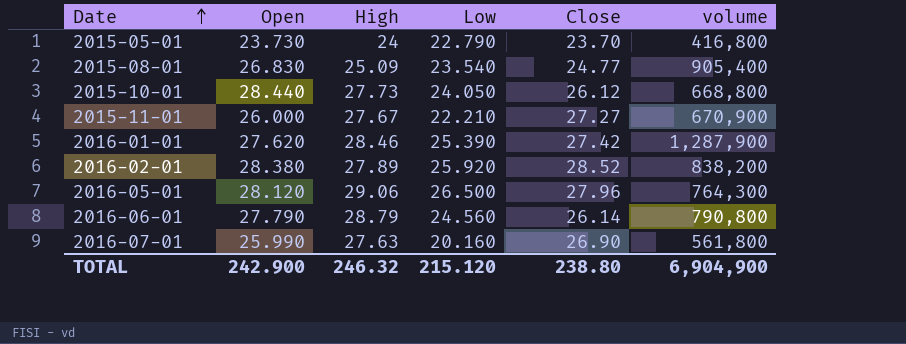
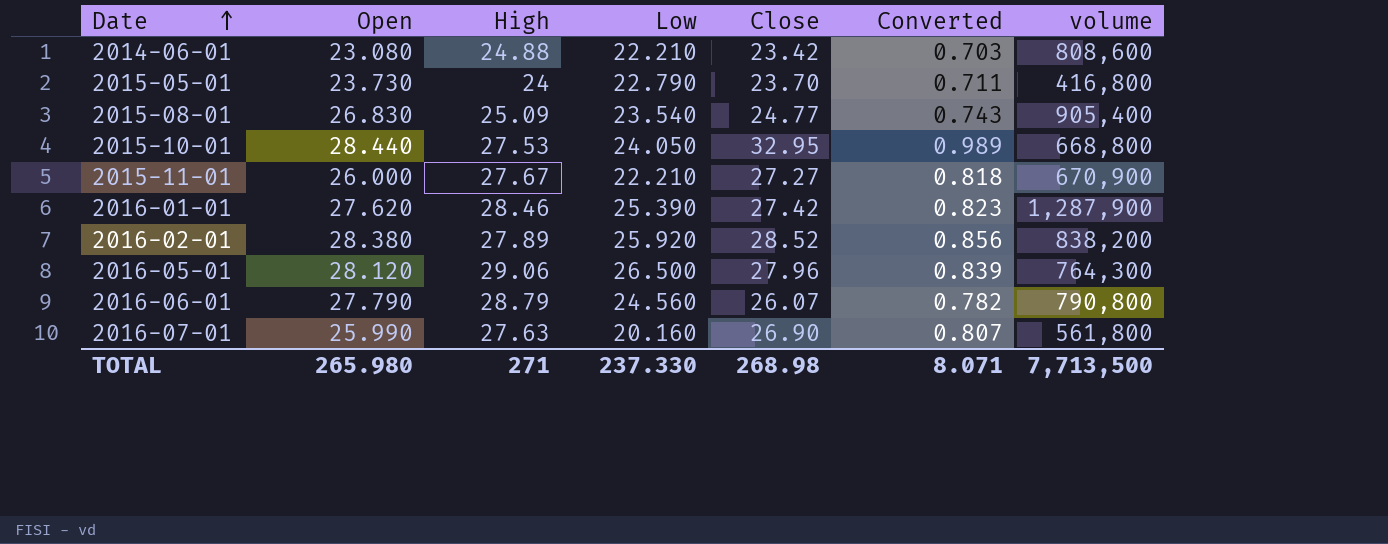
column Converted | formula: none -> [Close] * 0.03
row 2014-06-01: none -> 23.080 | 24.88 | 22.210 | 23.42 | 0.703 | 808,600
2015-10-01 | High: 27.73 -> 27.53
2015-10-01 | Close: 26.12 -> 32.95
2016-06-01 | Close: 26.14 -> 26.07
TOTAL | Open: 242.900 -> 265.980
TOTAL | High: 246.32 -> 271
TOTAL | Low: 215.120 -> 237.330
TOTAL | Close: 238.80 -> 268.98
TOTAL | volume: 6,904,900 -> 7,713,500

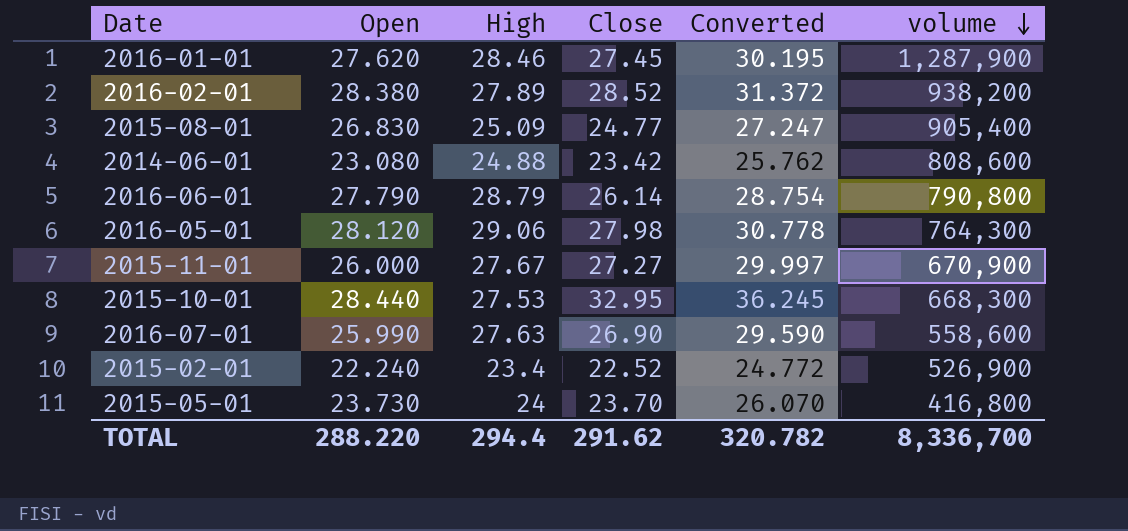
row order: Date ascending -> volume descending
column Low | position: 4 -> none
column Converted | formula: [Close] * 0.03 -> [Close] * 1.1
2016-01-01 | Close: 27.42 -> 27.45
2016-02-01 | volume: 838,200 -> 938,200
2016-06-01 | Close: 26.07 -> 26.14
2016-05-01 | Close: 27.96 -> 27.98
2015-10-01 | volume: 668,800 -> 668,300
2016-07-01 | volume: 561,800 -> 558,600
row 2015-02-01: none -> 22.240 | 23.4 | 22.52 | 24.772 | 526,900
TOTAL | Open: 265.980 -> 288.220
TOTAL | High: 271 -> 294.4
TOTAL | Close: 268.98 -> 291.62
TOTAL | Converted: 8.071 -> 320.782
TOTAL | volume: 7,713,500 -> 8,336,700

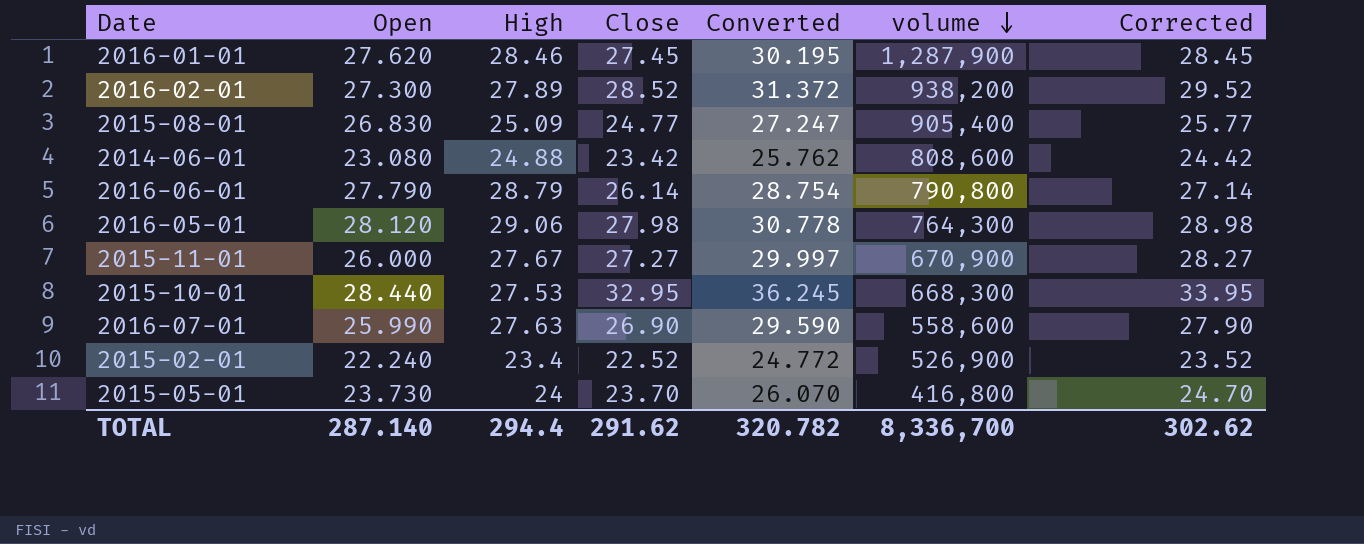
column Corrected | formula: none -> [Close] + 1
2016-02-01 | Open: 28.380 -> 27.300
TOTAL | Open: 288.220 -> 287.140

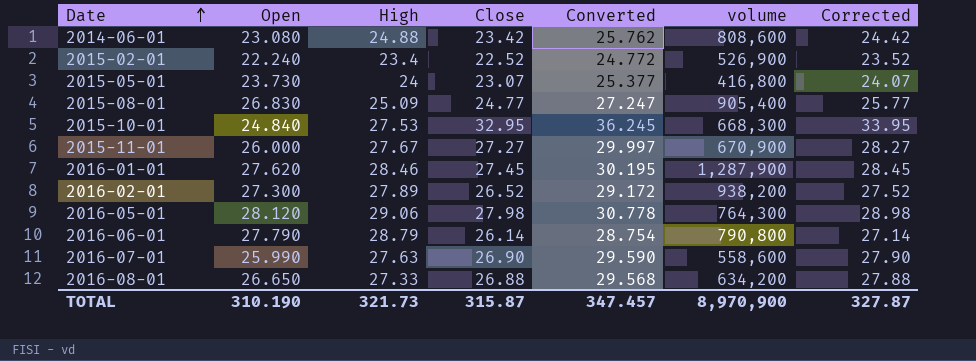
row order: volume descending -> Date ascending
2015-05-01 | Close: 23.70 -> 23.07
2015-05-01 | Converted: 26.070 -> 25.377
2015-05-01 | Corrected: 24.70 -> 24.07
2015-10-01 | Open: 28.440 -> 24.840
2016-02-01 | Close: 28.52 -> 26.52
2016-02-01 | Converted: 31.372 -> 29.172
2016-02-01 | Corrected: 29.52 -> 27.52
row 2016-08-01: none -> 26.650 | 27.33 | 26.88 | 29.568 | 634,200 | 27.88
TOTAL | Open: 287.140 -> 310.190
TOTAL | High: 294.4 -> 321.73
TOTAL | Close: 291.62 -> 315.87
TOTAL | Converted: 320.782 -> 347.457
TOTAL | volume: 8,336,700 -> 8,970,900
TOTAL | Corrected: 302.62 -> 327.87

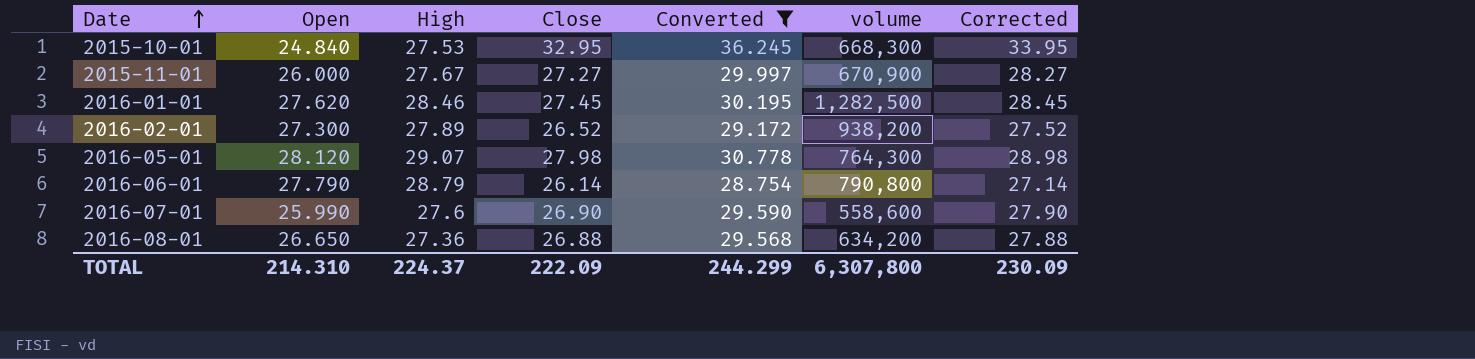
filter: none -> Converted >= 28.754
2016-01-01 | volume: 1,287,900 -> 1,282,500
2016-05-01 | High: 29.06 -> 29.07
2016-07-01 | High: 27.63 -> 27.6
2016-08-01 | High: 27.33 -> 27.36
TOTAL | Open: 310.190 -> 214.310
TOTAL | High: 321.73 -> 224.37
TOTAL | Close: 315.87 -> 222.09
TOTAL | Converted: 347.457 -> 244.299
TOTAL | volume: 8,970,900 -> 6,307,800
TOTAL | Corrected: 327.87 -> 230.09

